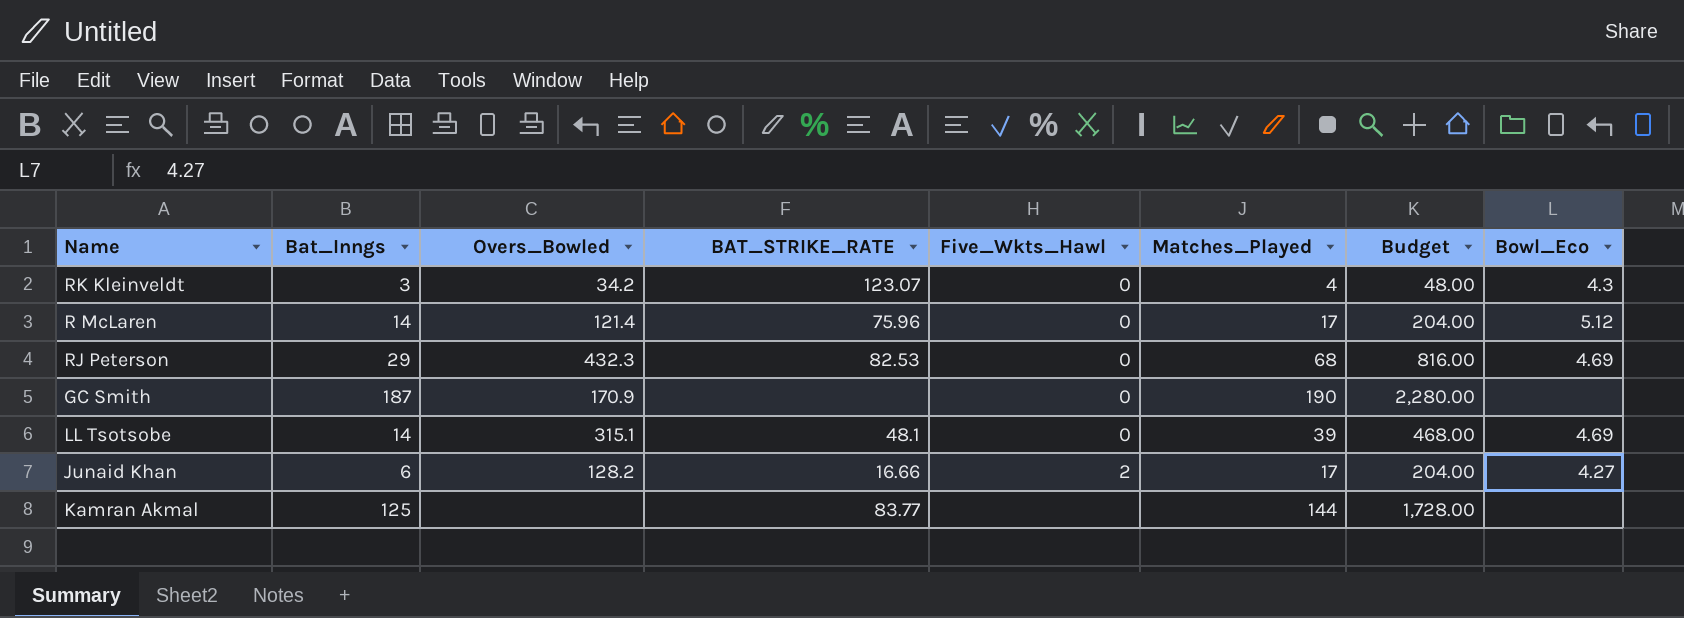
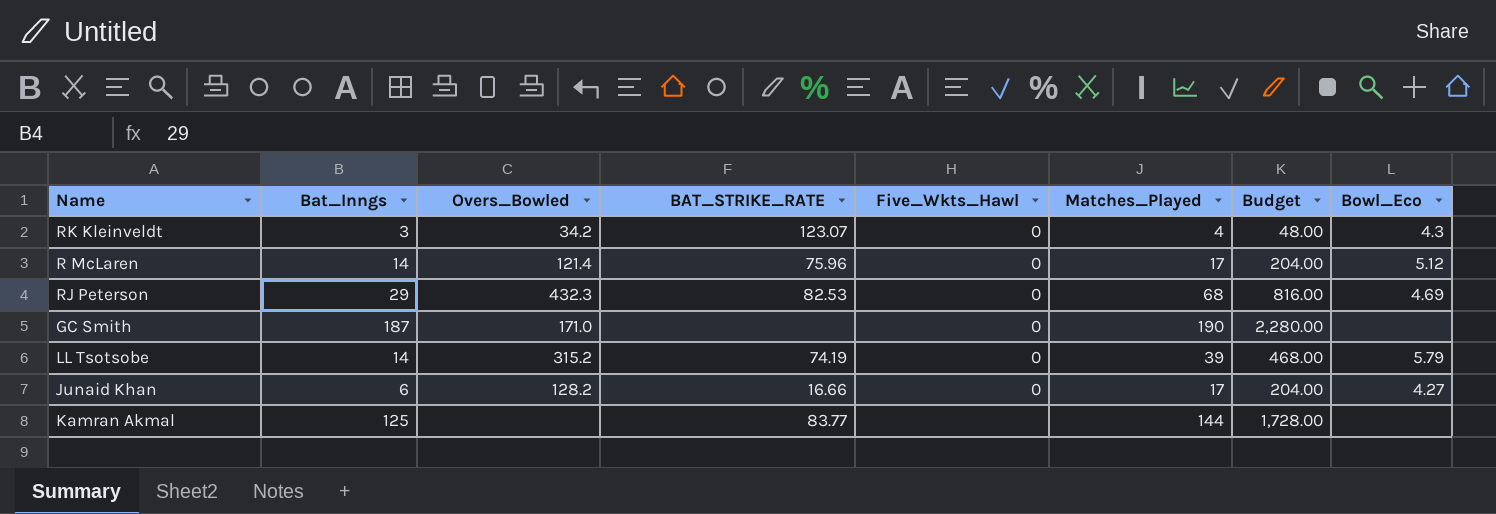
GC Smith | Overs_Bowled: 170.9 -> 171.0
LL Tsotsobe | Overs_Bowled: 315.1 -> 315.2
LL Tsotsobe | BAT_STRIKE_RATE: 48.1 -> 74.19
LL Tsotsobe | Bowl_Eco: 4.69 -> 5.79
Junaid Khan | Five_Wkts_Hawl: 2 -> 0

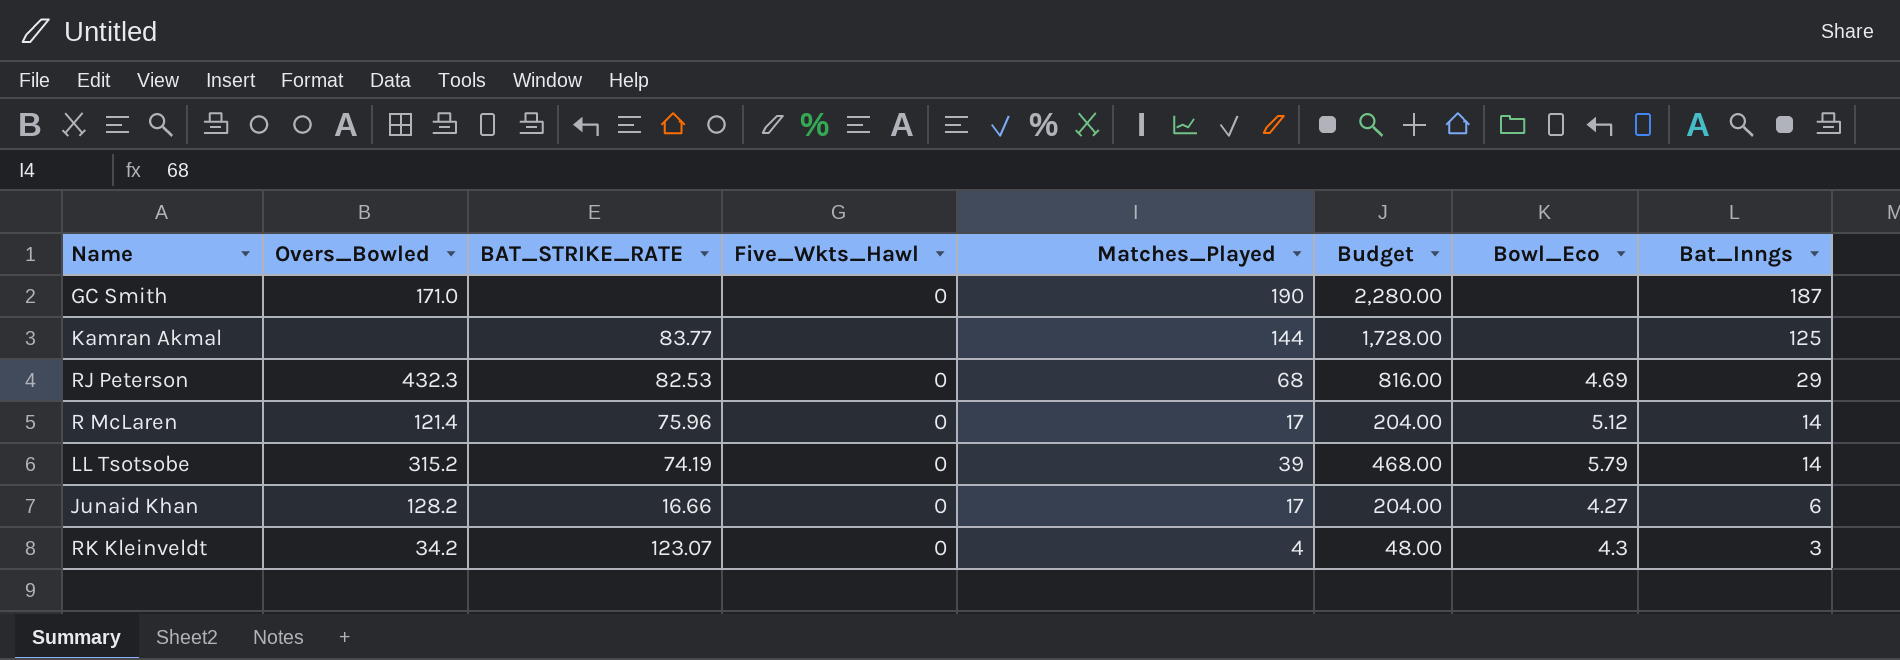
row order: none -> Bat_Inngs descending
column Bat_Inngs | position: 2 -> 8

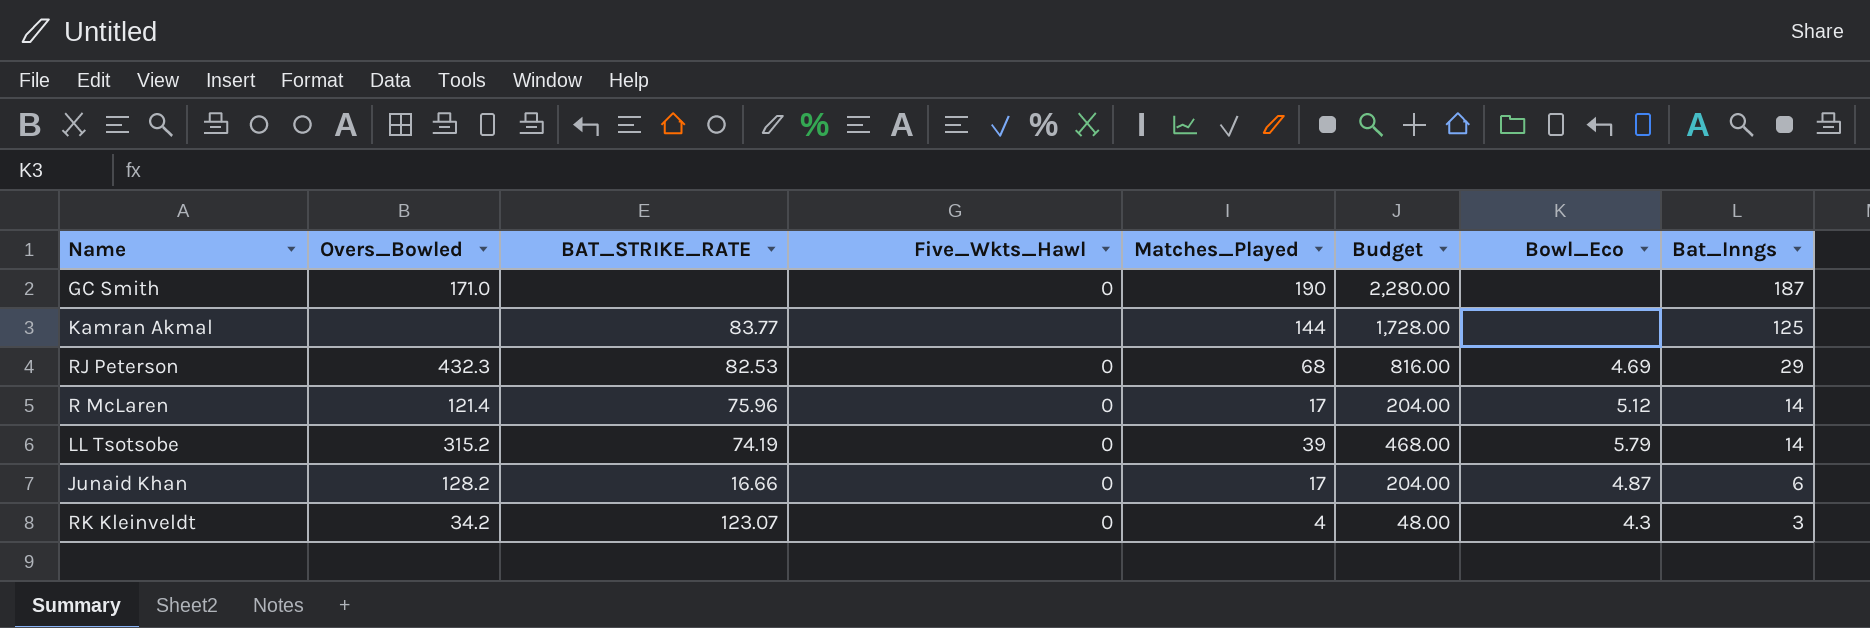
Junaid Khan | Bowl_Eco: 4.27 -> 4.87

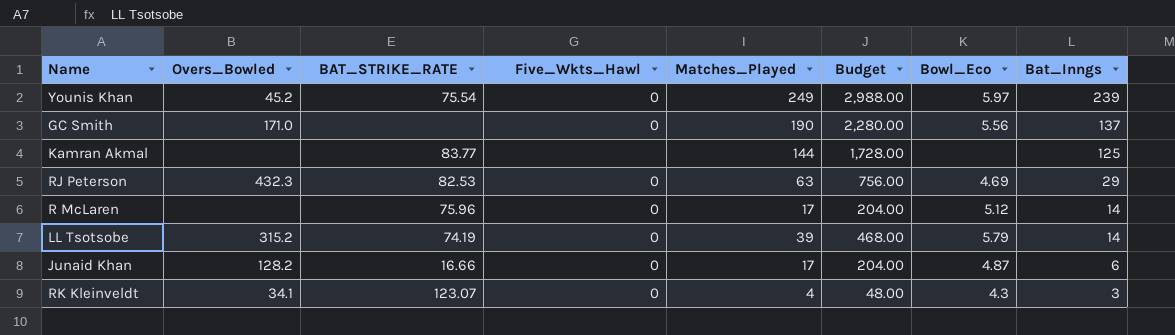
row Younis Khan: none -> 45.2 | 75.54 | 0 | 249 | 2,988.00 | 5.97 | 239
GC Smith | Bowl_Eco: none -> 5.56
GC Smith | Bat_Inngs: 187 -> 137
RJ Peterson | Matches_Played: 68 -> 63
RJ Peterson | Budget: 816.00 -> 756.00
R McLaren | Overs_Bowled: 121.4 -> none
RK Kleinveldt | Overs_Bowled: 34.2 -> 34.1

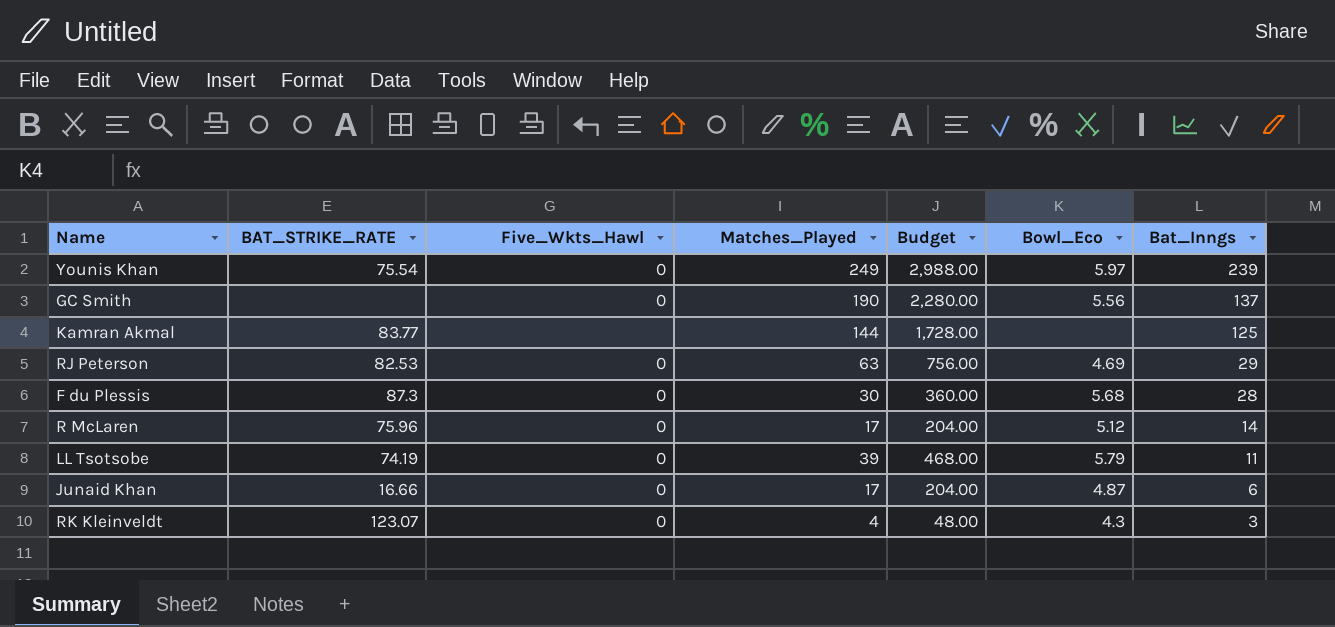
column Overs_Bowled | position: 2 -> none
row F du Plessis: none -> 87.3 | 0 | 30 | 360.00 | 5.68 | 28
LL Tsotsobe | Bat_Inngs: 14 -> 11

